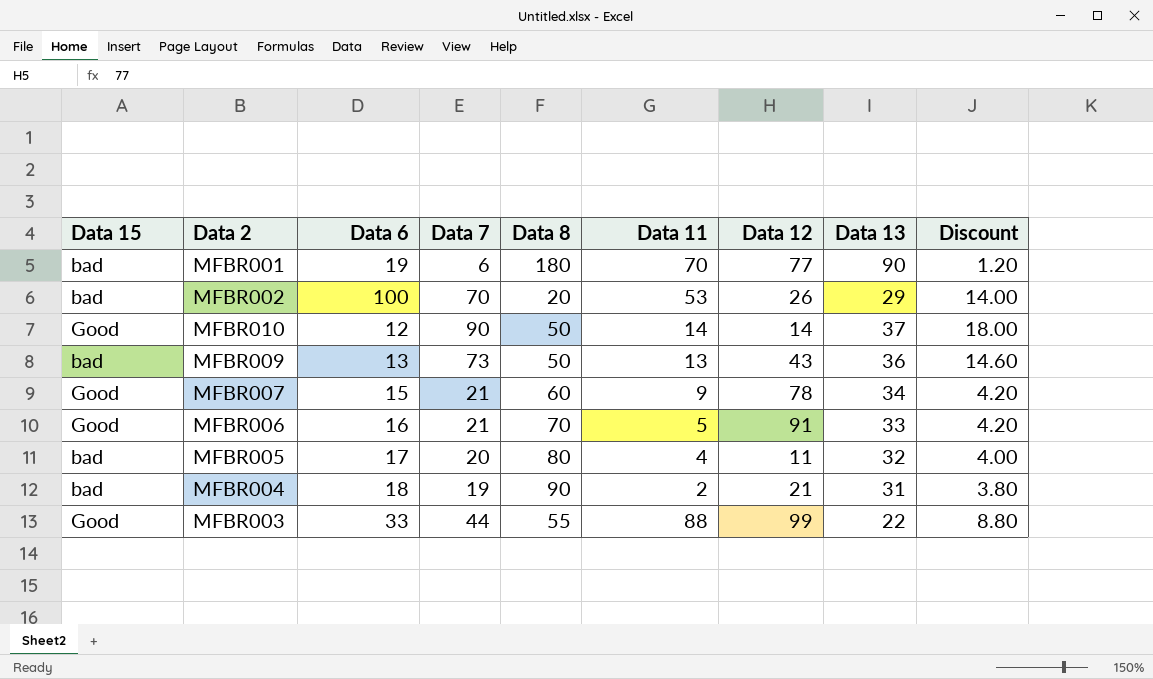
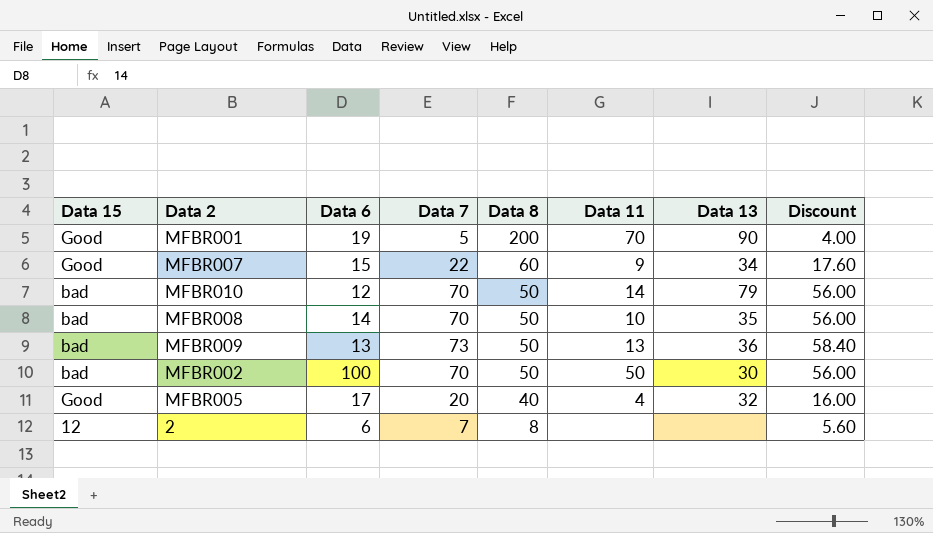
row order: none -> Data 8 descending
column Data 12 | position: 7 -> none
column Discount | formula: [Data 7] * 0.2 -> [Data 7] * 0.8
row MFBR006: Good | 16 | 21 | 70 | 5 | 91 | 33 | 4.20 -> none
row MFBR004: bad | 18 | 19 | 90 | 2 | 21 | 31 | 3.80 -> none
row MFBR003: Good | 33 | 44 | 55 | 88 | 99 | 22 | 8.80 -> none
MFBR001 | Data 15: bad -> Good
MFBR001 | Data 7: 6 -> 5
MFBR001 | Data 8: 180 -> 200
MFBR007 | Data 7: 21 -> 22
MFBR010 | Data 15: Good -> bad
MFBR010 | Data 7: 90 -> 70
MFBR010 | Data 13: 37 -> 79
row MFBR008: none -> bad | 14 | 70 | 50 | 10 | 35 | 56.00
MFBR002 | Data 8: 20 -> 50
MFBR002 | Data 11: 53 -> 50
MFBR002 | Data 13: 29 -> 30
MFBR005 | Data 15: bad -> Good
MFBR005 | Data 8: 80 -> 40
row 2: none -> 12 | 6 | 7 | 8 | none | none | 5.60

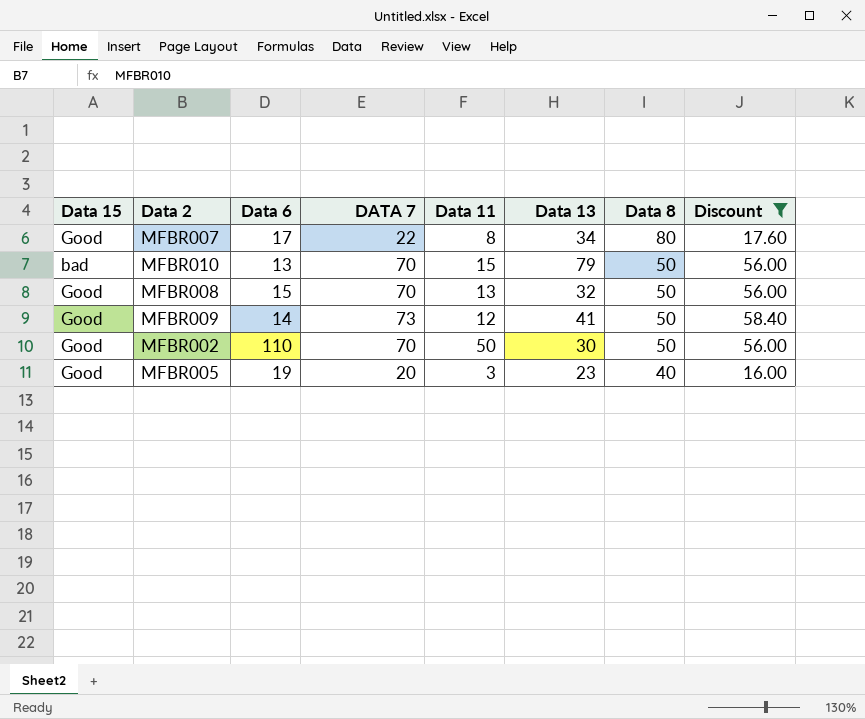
filter: none -> Discount >= 16.00
column name: Data 7 -> DATA 7
column Data 8 | position: 5 -> 7
MFBR007 | Data 6: 15 -> 17
MFBR007 | Data 11: 9 -> 8
MFBR007 | Data 8: 60 -> 80
MFBR010 | Data 6: 12 -> 13
MFBR010 | Data 11: 14 -> 15
MFBR008 | Data 15: bad -> Good
MFBR008 | Data 6: 14 -> 15
MFBR008 | Data 11: 10 -> 13
MFBR008 | Data 13: 35 -> 32
MFBR009 | Data 15: bad -> Good
MFBR009 | Data 6: 13 -> 14
MFBR009 | Data 11: 13 -> 12
MFBR009 | Data 13: 36 -> 41
MFBR002 | Data 15: bad -> Good
MFBR002 | Data 6: 100 -> 110
MFBR005 | Data 6: 17 -> 19
MFBR005 | Data 11: 4 -> 3
MFBR005 | Data 13: 32 -> 23

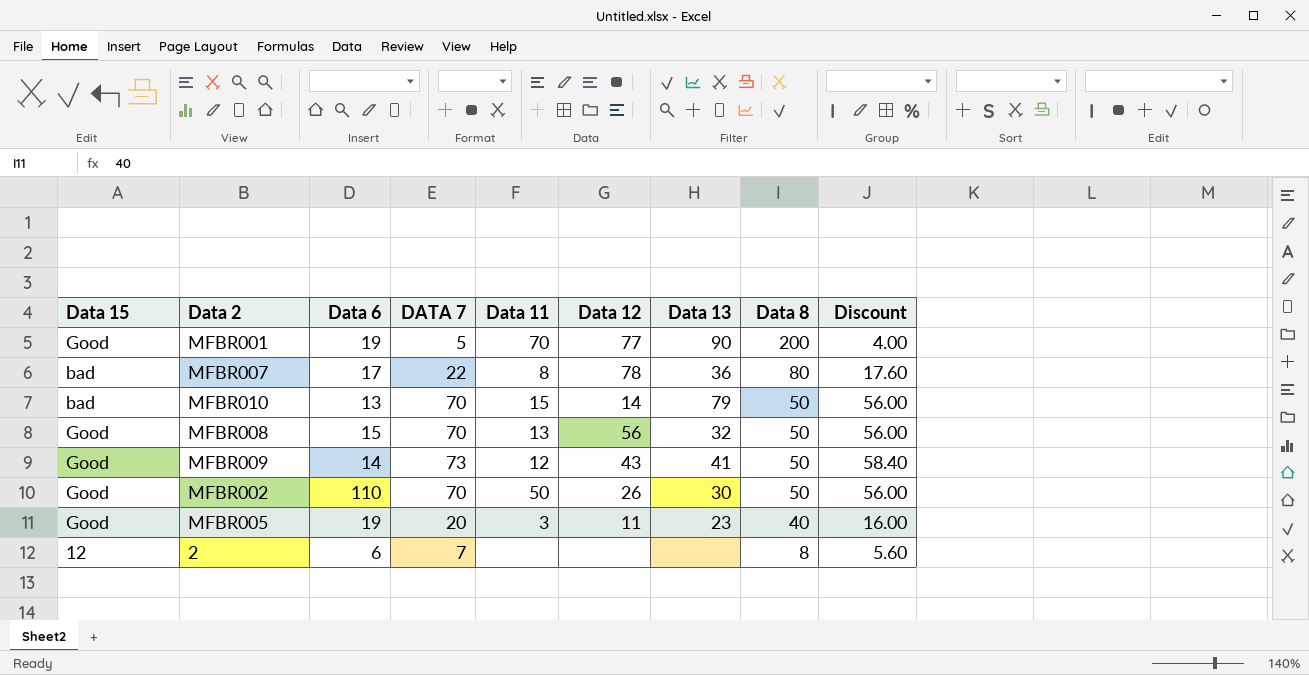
filter: Discount >= 16.00 -> none
column Data 12 | position: none -> 6
MFBR007 | Data 15: Good -> bad
MFBR007 | Data 13: 34 -> 36

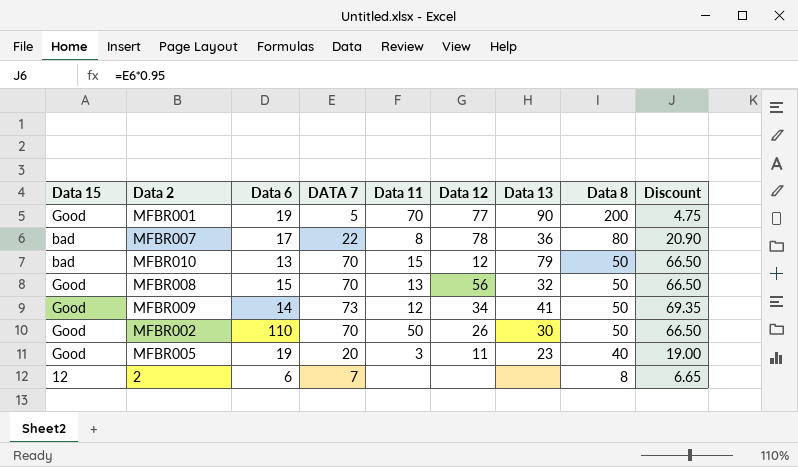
column Discount | formula: [DATA 7] * 0.8 -> [DATA 7] * 0.95
MFBR010 | Data 12: 14 -> 12
MFBR009 | Data 12: 43 -> 34

